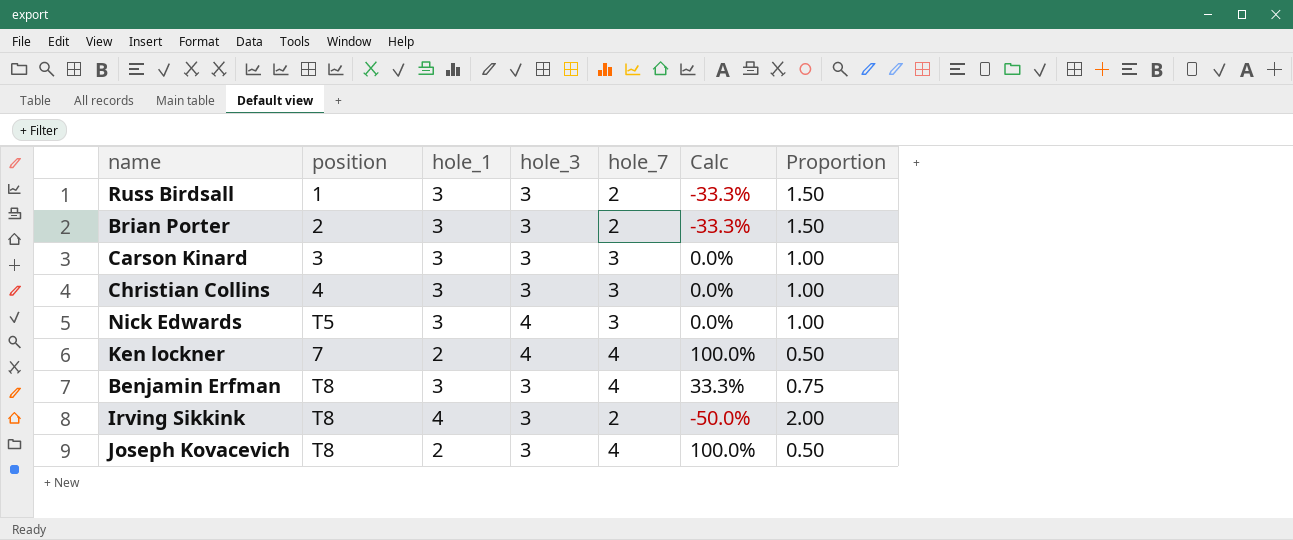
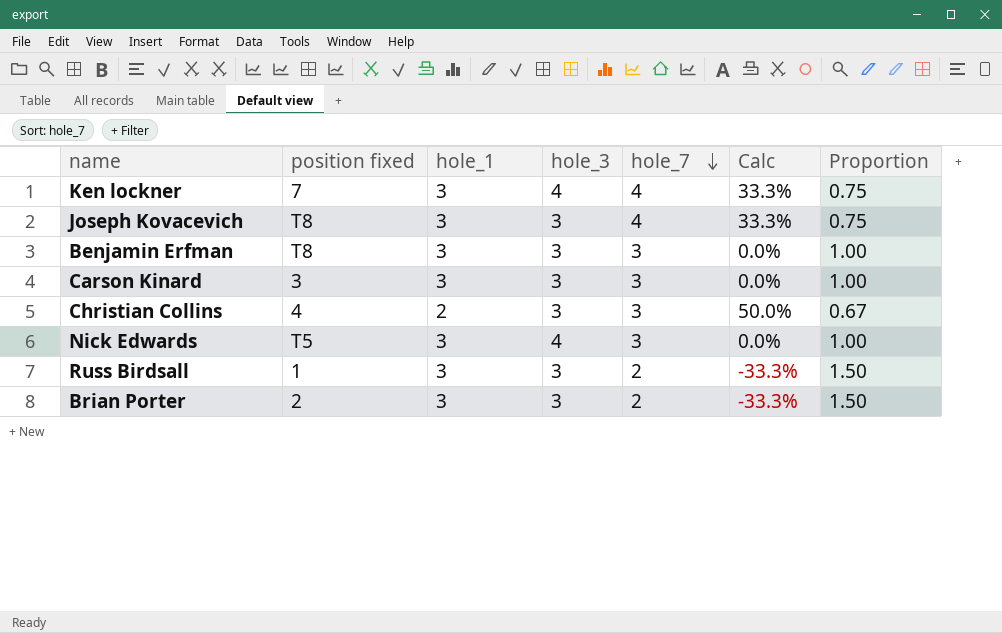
row order: none -> hole_7 descending
column name: position -> position fixed
row Irving Sikkink: T8 | 4 | 3 | 2 | -50.0% | 2.00 -> none
Ken lockner | hole_1: 2 -> 3
Ken lockner | Calc: 100.0% -> 33.3%
Ken lockner | Proportion: 0.50 -> 0.75
Joseph Kovacevich | hole_1: 2 -> 3
Joseph Kovacevich | Calc: 100.0% -> 33.3%
Joseph Kovacevich | Proportion: 0.50 -> 0.75
Benjamin Erfman | hole_7: 4 -> 3
Benjamin Erfman | Calc: 33.3% -> 0.0%
Benjamin Erfman | Proportion: 0.75 -> 1.00
Christian Collins | hole_1: 3 -> 2
Christian Collins | Calc: 0.0% -> 50.0%
Christian Collins | Proportion: 1.00 -> 0.67

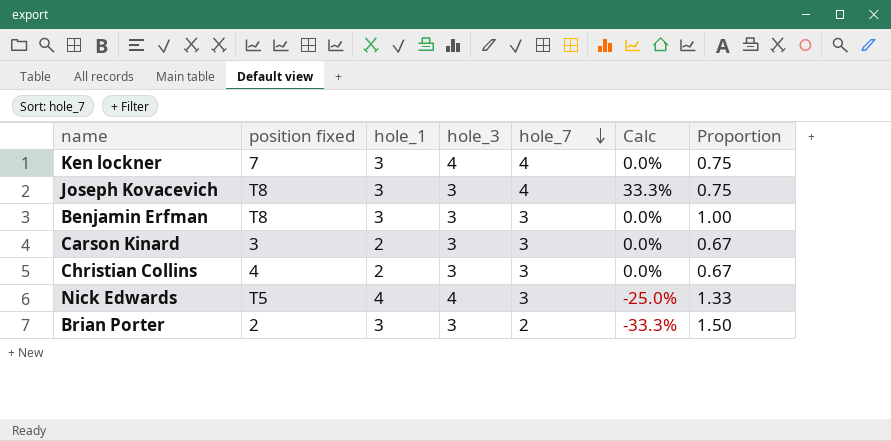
column Calc | formula: ([hole_7] - [hole_1]) / [hole_1] -> ([hole_7] - [hole_3]) / [hole_3]
row Russ Birdsall: 1 | 3 | 3 | 2 | -33.3% | 1.50 -> none
Carson Kinard | hole_1: 3 -> 2
Carson Kinard | Proportion: 1.00 -> 0.67
Nick Edwards | hole_1: 3 -> 4
Nick Edwards | Proportion: 1.00 -> 1.33

